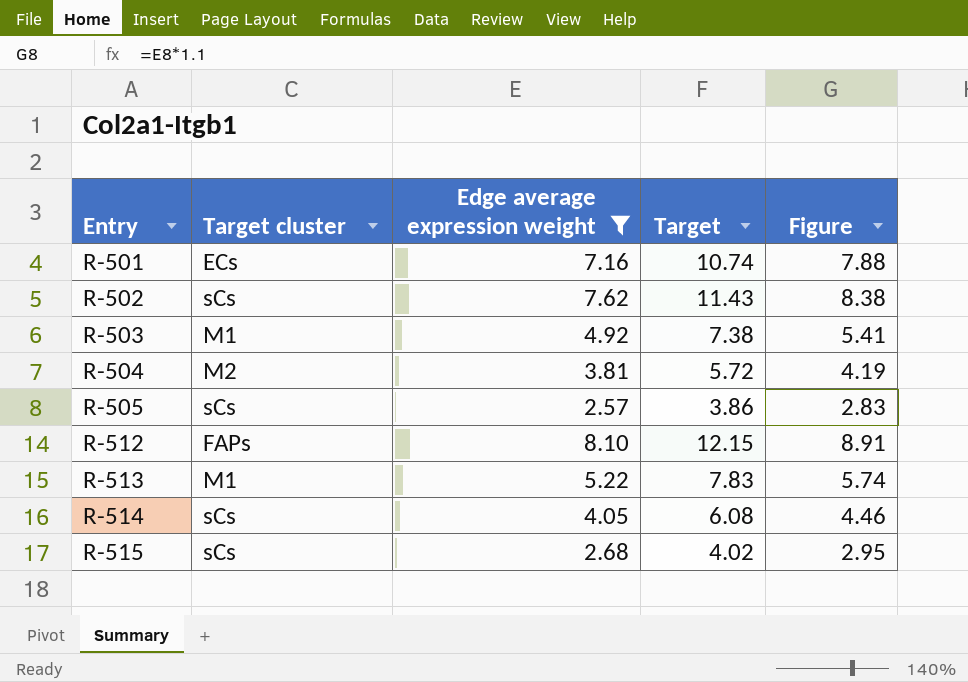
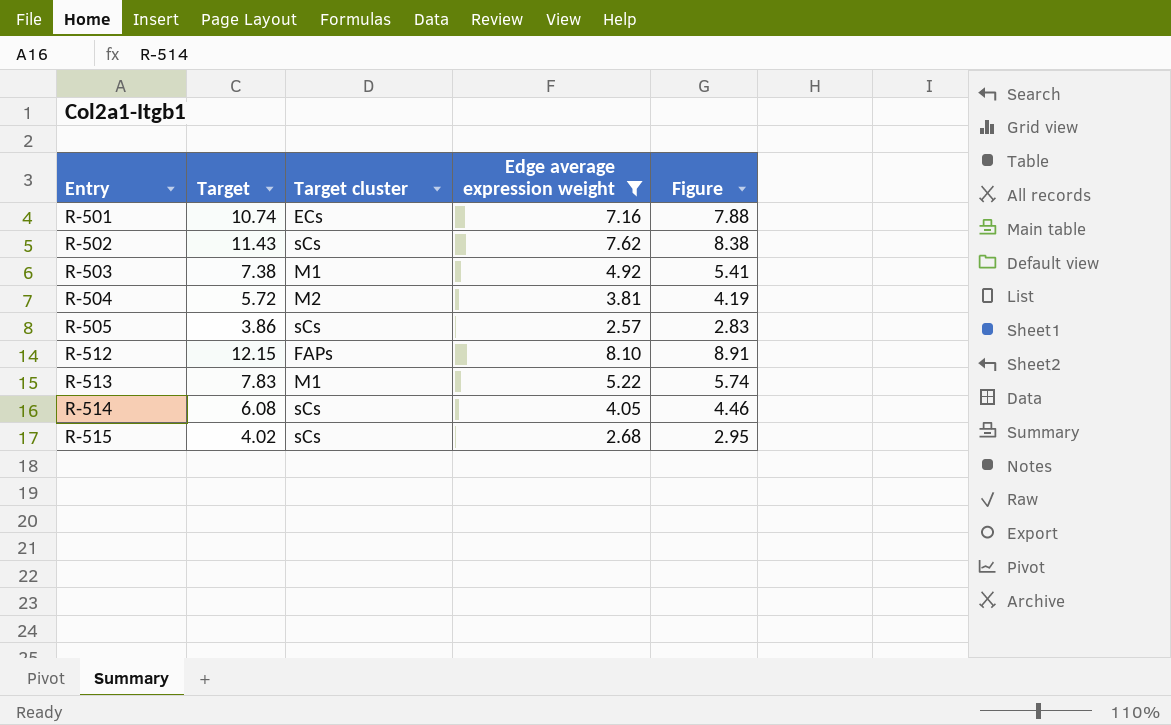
column Target | position: 4 -> 2

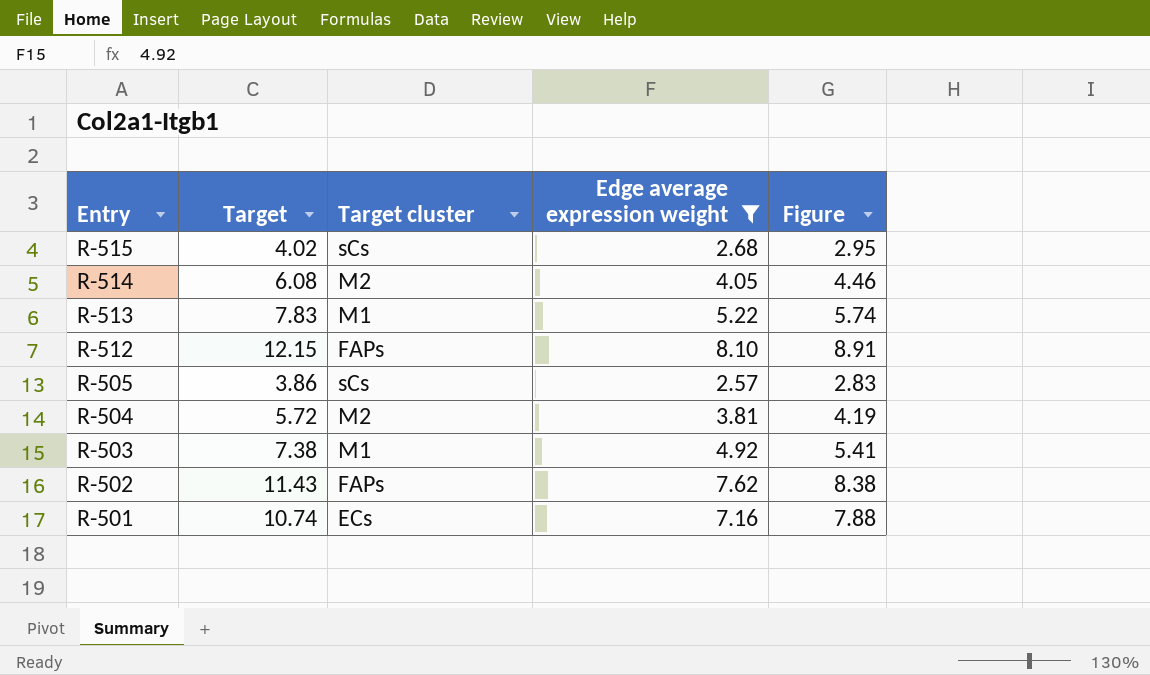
row order: Entry ascending -> Entry descending
R-514 | Target cluster: sCs -> M2
R-502 | Target cluster: sCs -> FAPs

